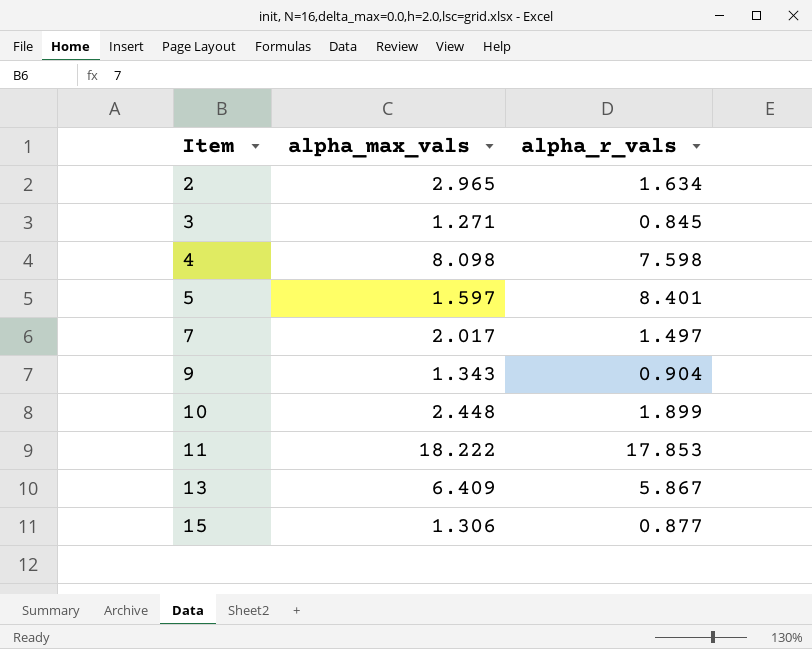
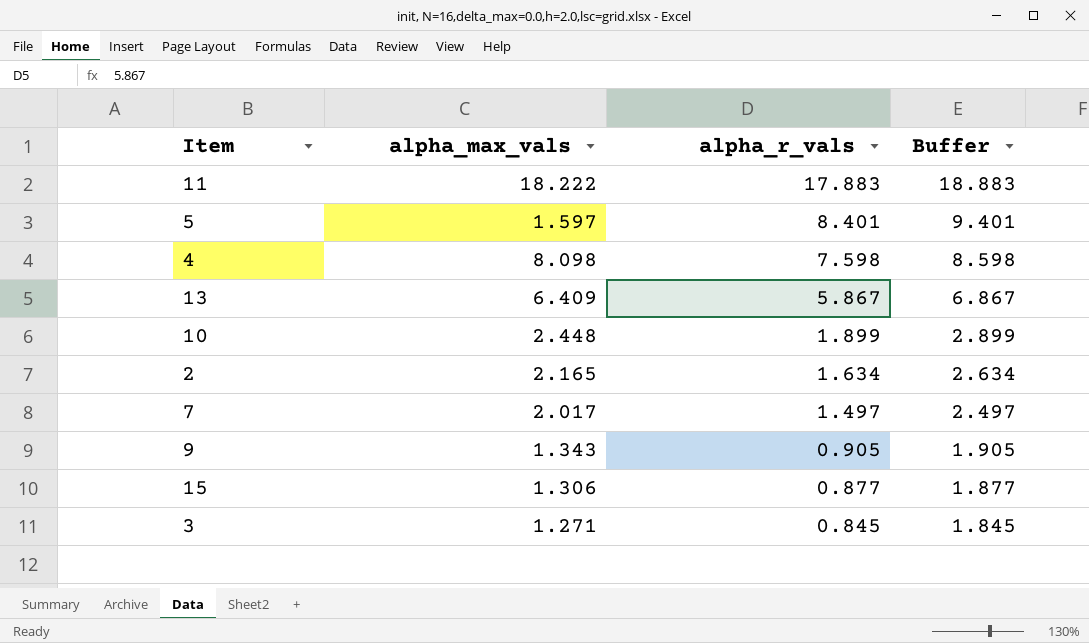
row order: Item ascending -> alpha_r_vals descending
column Buffer | formula: none -> [alpha_r_vals] + 1
11 | alpha_r_vals: 17.853 -> 17.883
2 | alpha_max_vals: 2.965 -> 2.165
9 | alpha_r_vals: 0.904 -> 0.905

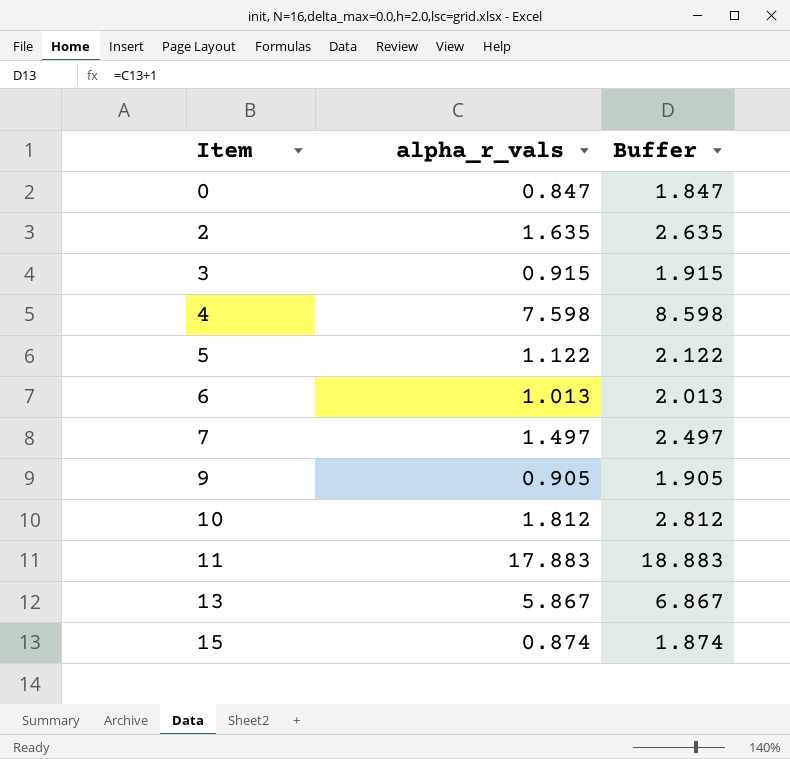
row order: alpha_r_vals descending -> Item ascending
column alpha_max_vals | position: 2 -> none
row 0: none -> 0.847 | 1.847
2 | alpha_r_vals: 1.634 -> 1.635
2 | Buffer: 2.634 -> 2.635
3 | alpha_r_vals: 0.845 -> 0.915
3 | Buffer: 1.845 -> 1.915
5 | alpha_r_vals: 8.401 -> 1.122
5 | Buffer: 9.401 -> 2.122
row 6: none -> 1.013 | 2.013
10 | alpha_r_vals: 1.899 -> 1.812
10 | Buffer: 2.899 -> 2.812
15 | alpha_r_vals: 0.877 -> 0.874
15 | Buffer: 1.877 -> 1.874

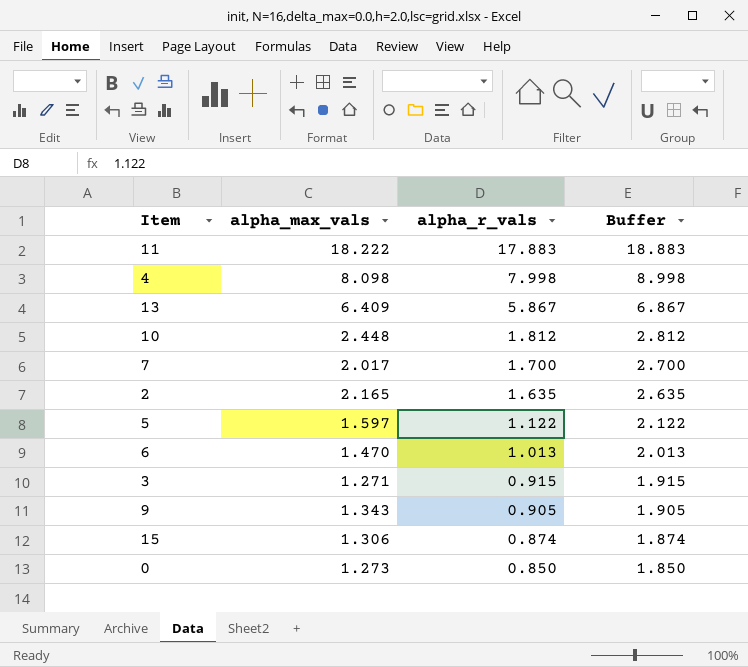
row order: Item ascending -> alpha_r_vals descending
column alpha_max_vals | position: none -> 2
4 | alpha_r_vals: 7.598 -> 7.998
4 | Buffer: 8.598 -> 8.998
7 | alpha_r_vals: 1.497 -> 1.700
7 | Buffer: 2.497 -> 2.700
0 | alpha_r_vals: 0.847 -> 0.850
0 | Buffer: 1.847 -> 1.850

